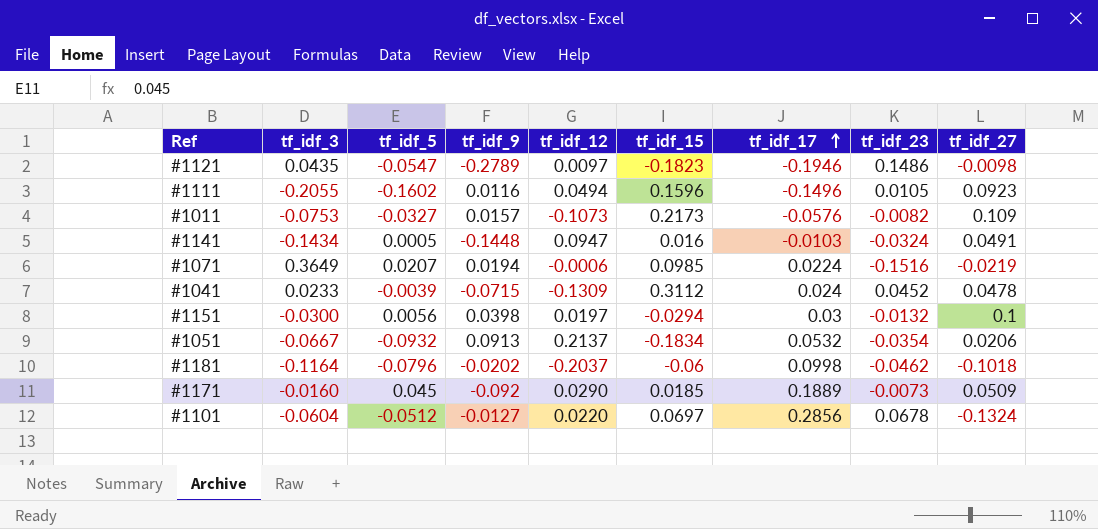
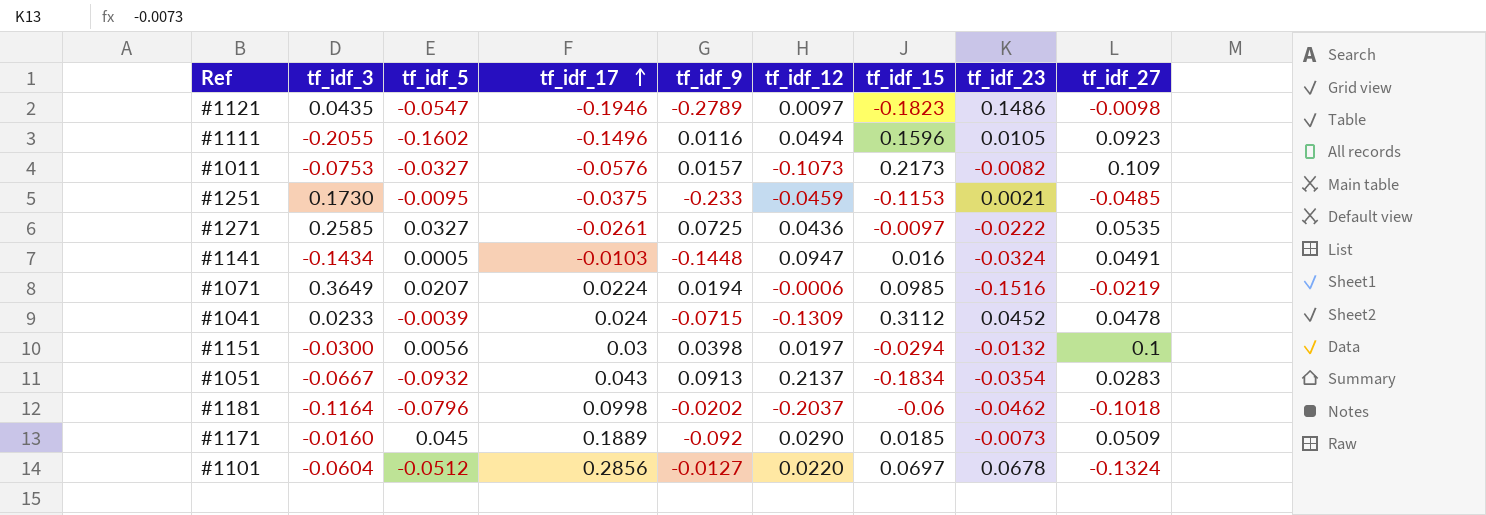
column tf_idf_17 | position: 7 -> 4
row #1251: none -> 0.1730 | -0.0095 | -0.0375 | -0.233 | -0.0459 | -0.1153 | 0.0021 | -0.0485
row #1271: none -> 0.2585 | 0.0327 | -0.0261 | 0.0725 | 0.0436 | -0.0097 | -0.0222 | 0.0535
#1051 | tf_idf_17: 0.0532 -> 0.043
#1051 | tf_idf_27: 0.0206 -> 0.0283

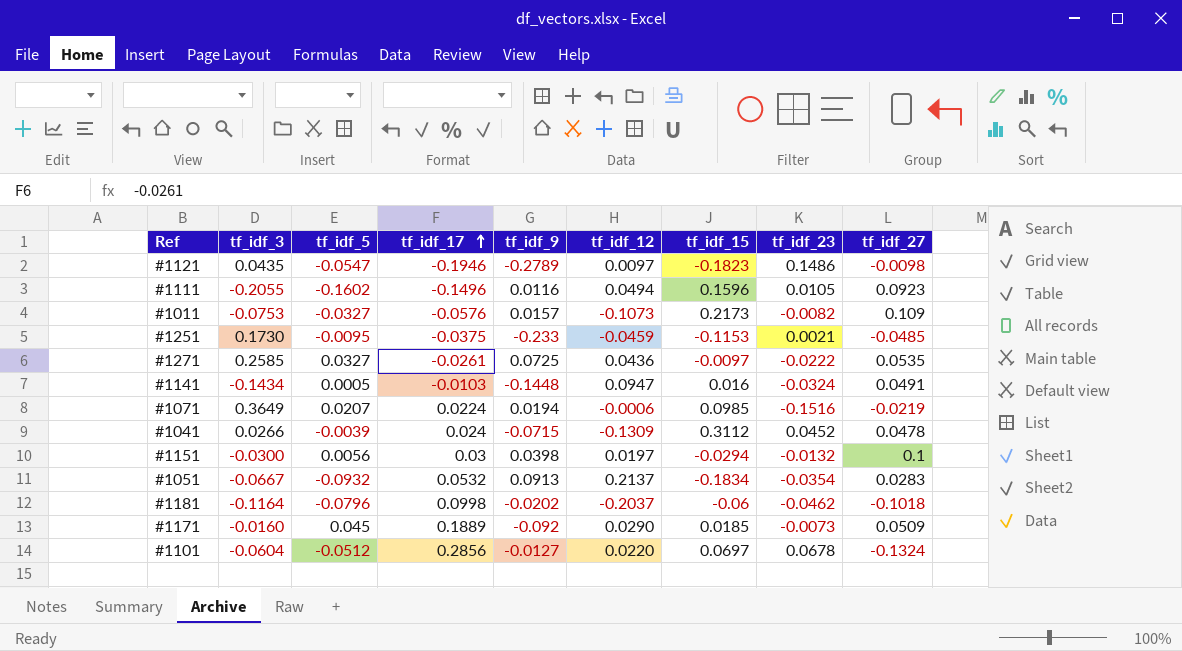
#1041 | tf_idf_3: 0.0233 -> 0.0266
#1051 | tf_idf_17: 0.043 -> 0.0532

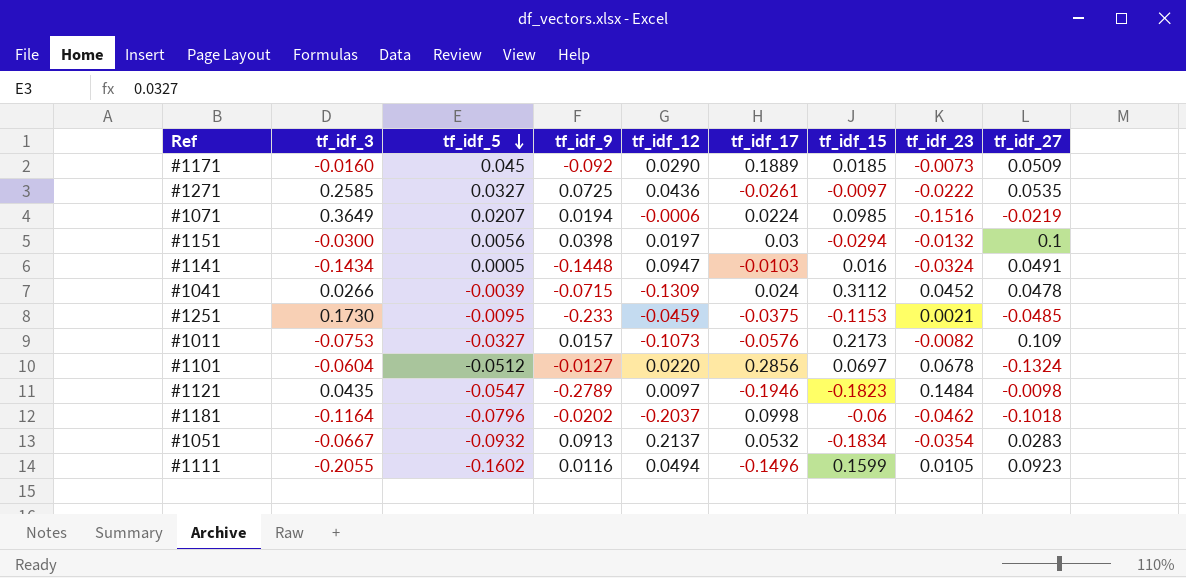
row order: tf_idf_17 ascending -> tf_idf_5 descending
column tf_idf_17 | position: 4 -> 6
#1121 | tf_idf_23: 0.1486 -> 0.1484
#1111 | tf_idf_15: 0.1596 -> 0.1599

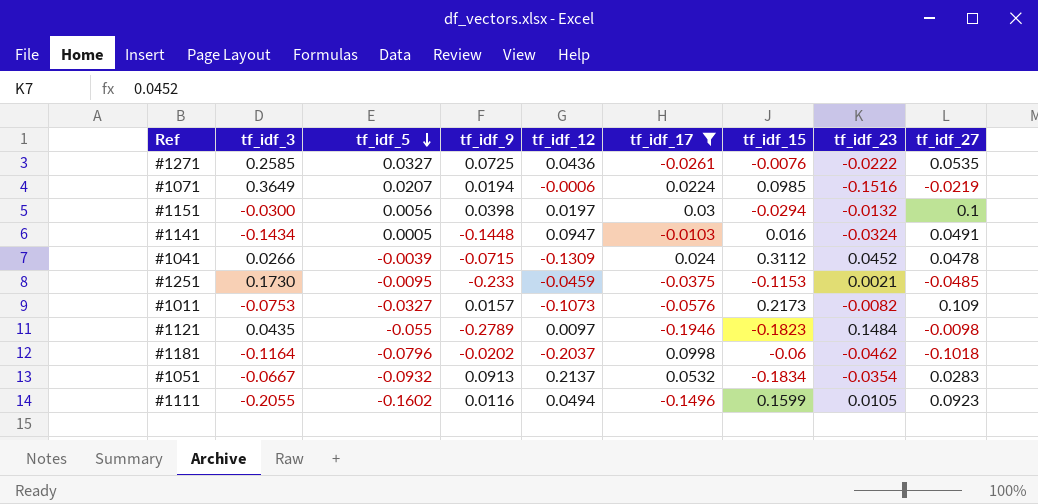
filter: none -> tf_idf_17 <= 0.0998
#1271 | tf_idf_15: -0.0097 -> -0.0076
#1121 | tf_idf_5: -0.0547 -> -0.055

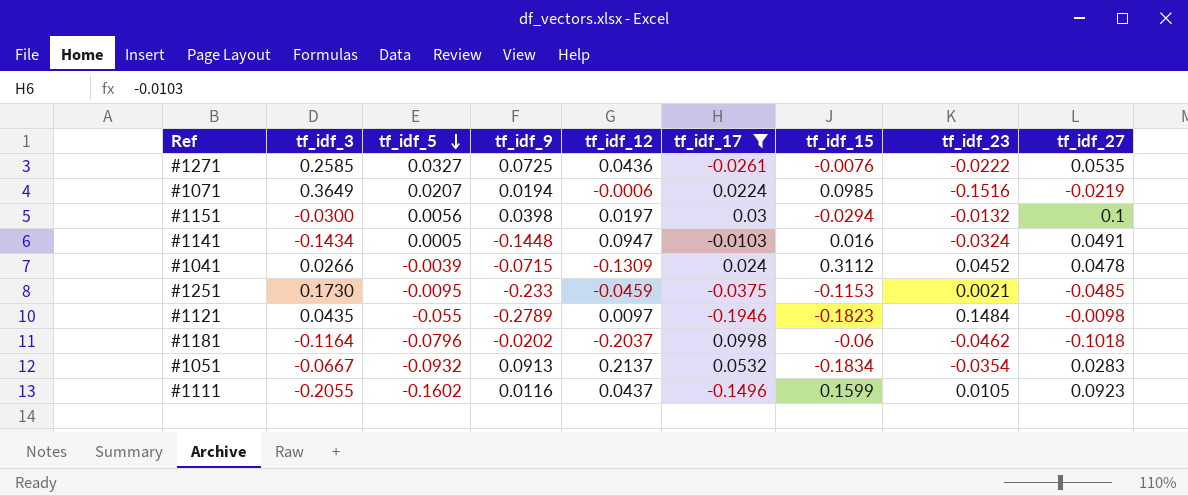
row #1011: -0.0753 | -0.0327 | 0.0157 | -0.1073 | -0.0576 | 0.2173 | -0.0082 | 0.109 -> none
#1111 | tf_idf_12: 0.0494 -> 0.0437

